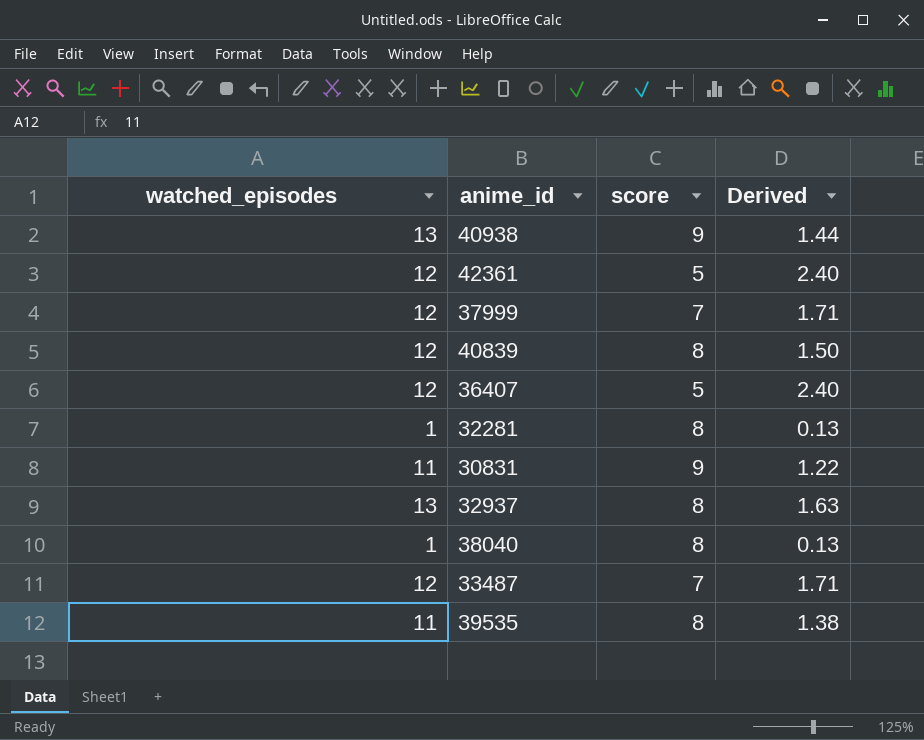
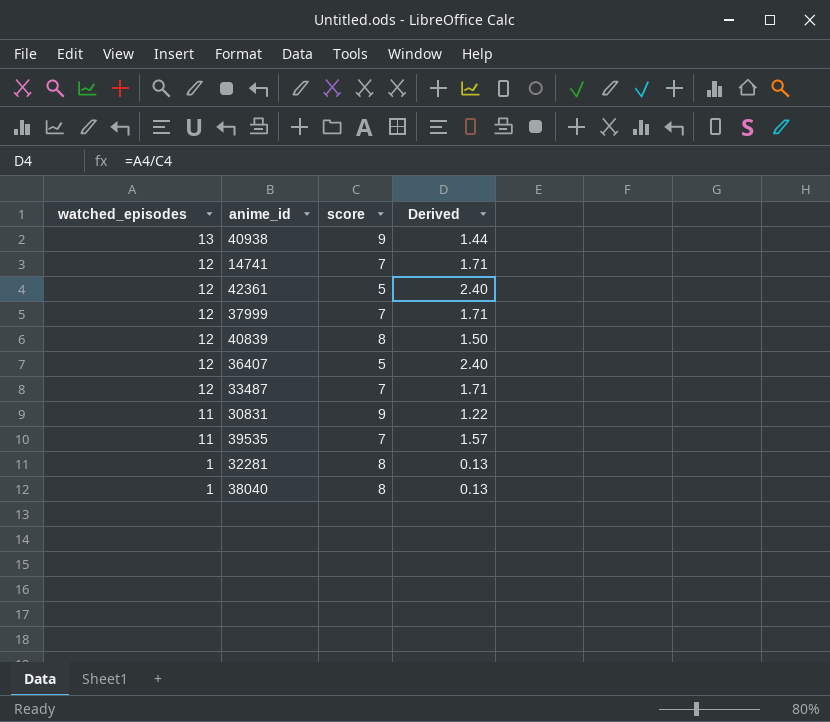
row order: none -> watched_episodes descending
row 32937: 13 | 8 | 1.63 -> none
row 14741: none -> 12 | 7 | 1.71
39535 | score: 8 -> 7
39535 | Derived: 1.38 -> 1.57

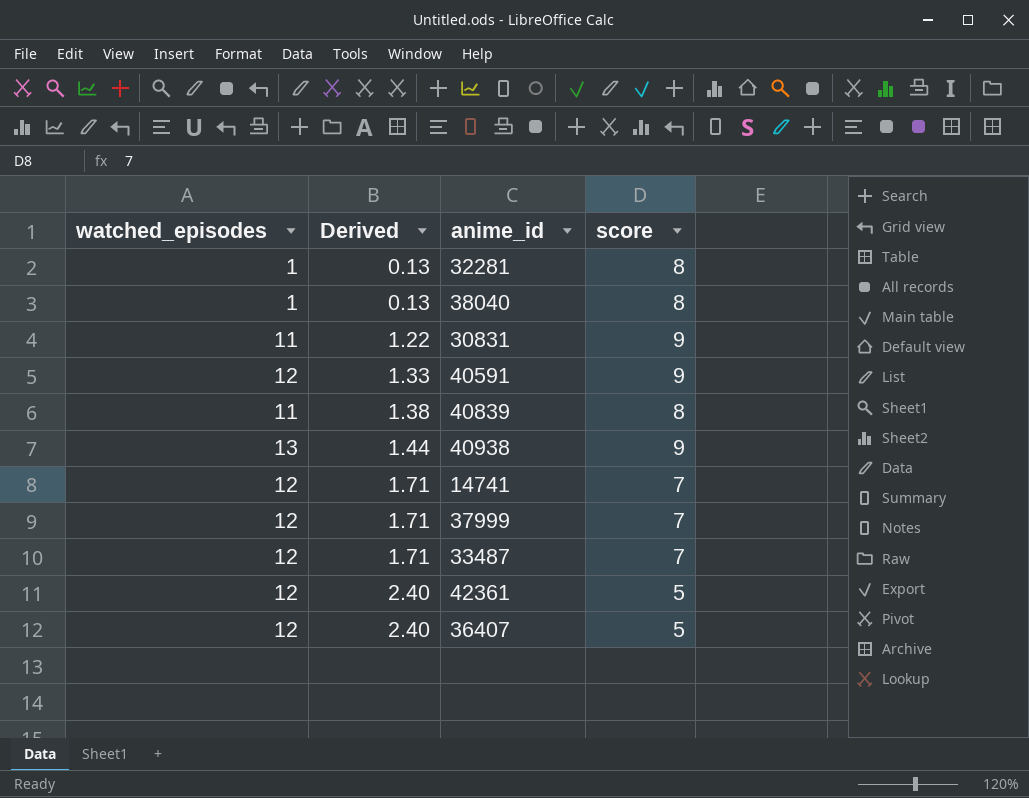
row order: watched_episodes descending -> Derived ascending
column Derived | position: 4 -> 2
row 39535: 11 | 7 | 1.57 -> none
row 40591: none -> 12 | 1.33 | 9
40839 | watched_episodes: 12 -> 11
40839 | Derived: 1.50 -> 1.38

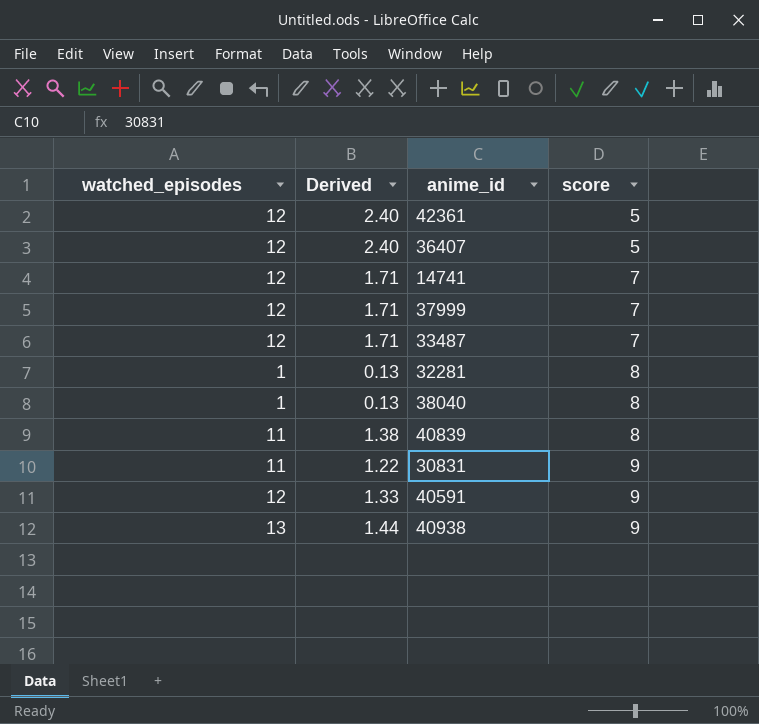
row order: Derived ascending -> score ascending

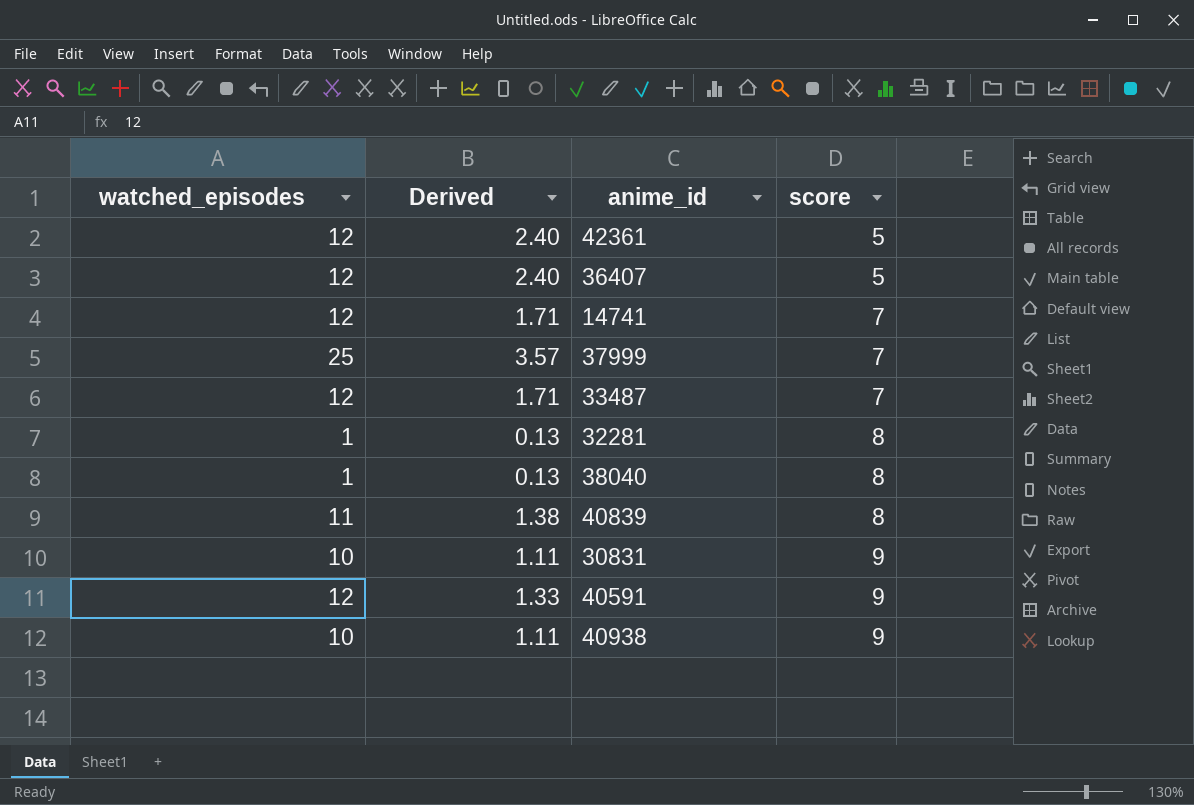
37999 | watched_episodes: 12 -> 25
37999 | Derived: 1.71 -> 3.57
30831 | watched_episodes: 11 -> 10
30831 | Derived: 1.22 -> 1.11
40938 | watched_episodes: 13 -> 10
40938 | Derived: 1.44 -> 1.11

